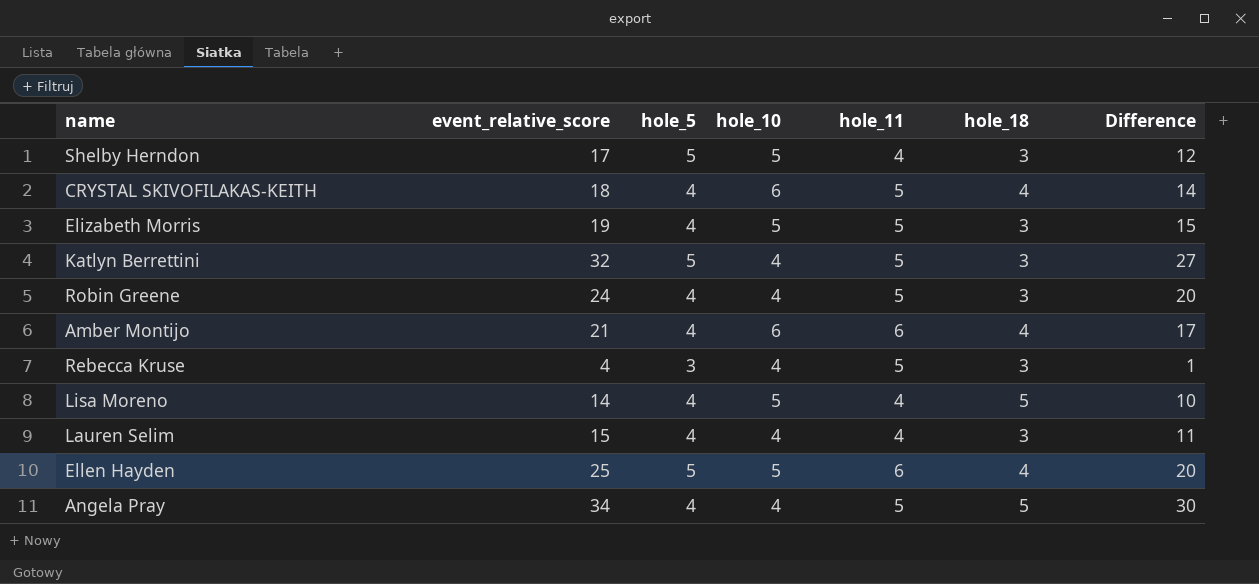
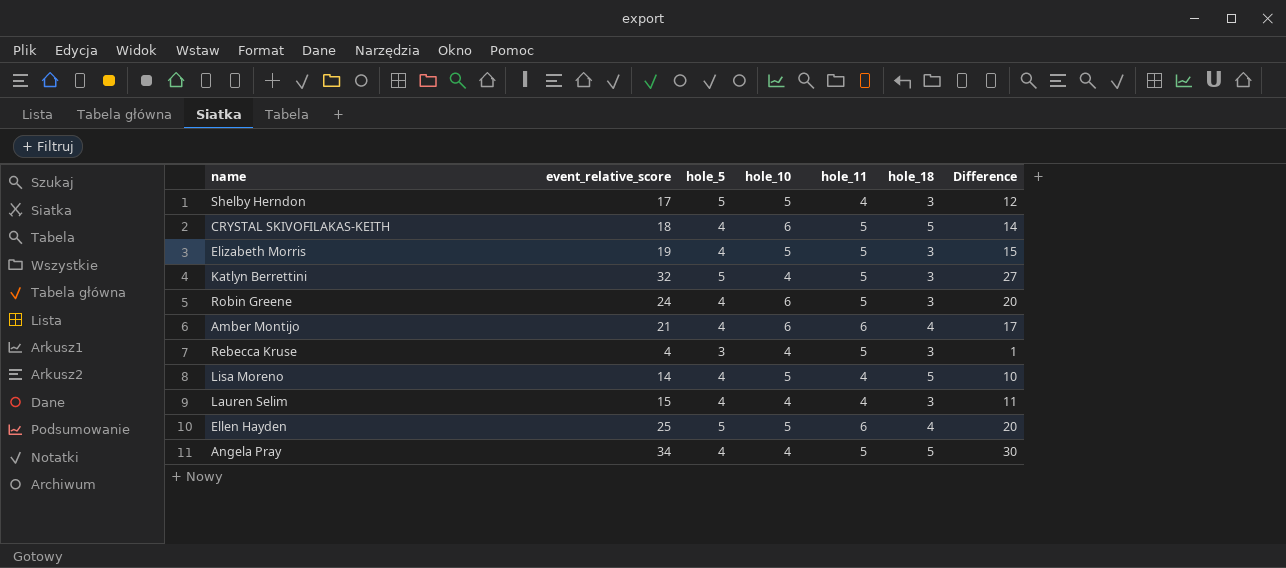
CRYSTAL SKIVOFILAKAS-KEITH | hole_18: 4 -> 5
Robin Greene | hole_10: 4 -> 6

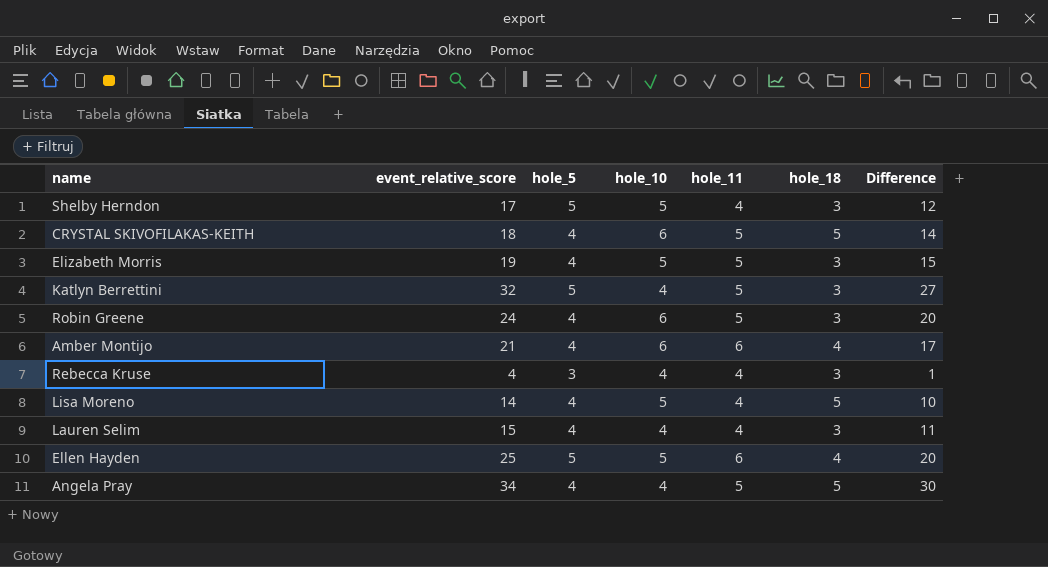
Rebecca Kruse | hole_11: 5 -> 4

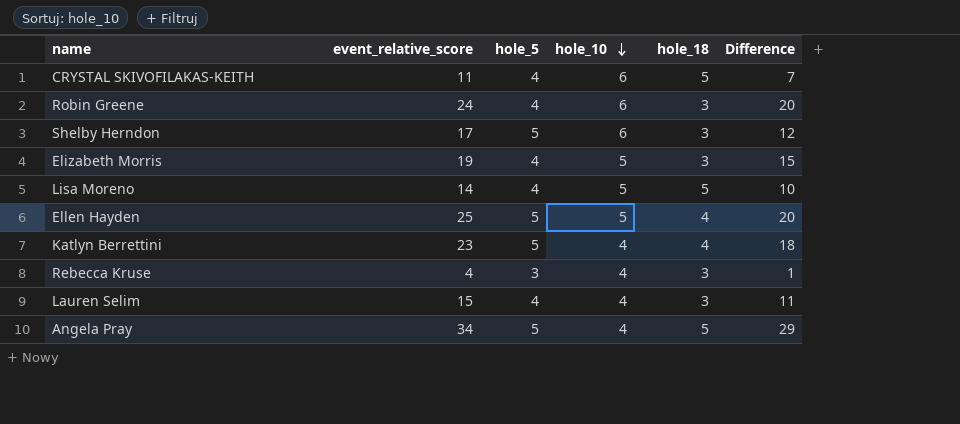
row order: none -> hole_10 descending
column hole_11 | position: 5 -> none
row Amber Montijo: 21 | 4 | 6 | 6 | 4 | 17 -> none
CRYSTAL SKIVOFILAKAS-KEITH | event_relative_score: 18 -> 11
CRYSTAL SKIVOFILAKAS-KEITH | Difference: 14 -> 7
Shelby Herndon | hole_10: 5 -> 6
Katlyn Berrettini | event_relative_score: 32 -> 23
Katlyn Berrettini | hole_18: 3 -> 4
Katlyn Berrettini | Difference: 27 -> 18
Angela Pray | hole_5: 4 -> 5
Angela Pray | Difference: 30 -> 29

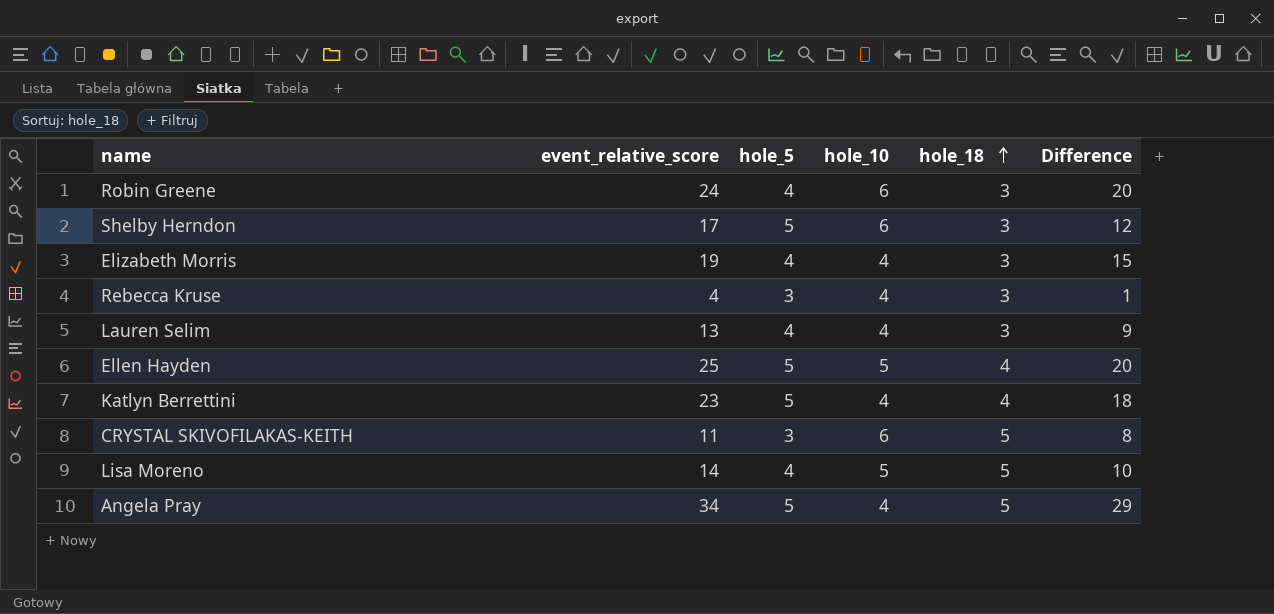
row order: hole_10 descending -> hole_18 ascending
Elizabeth Morris | hole_10: 5 -> 4
Lauren Selim | event_relative_score: 15 -> 13
Lauren Selim | Difference: 11 -> 9
CRYSTAL SKIVOFILAKAS-KEITH | hole_5: 4 -> 3
CRYSTAL SKIVOFILAKAS-KEITH | Difference: 7 -> 8

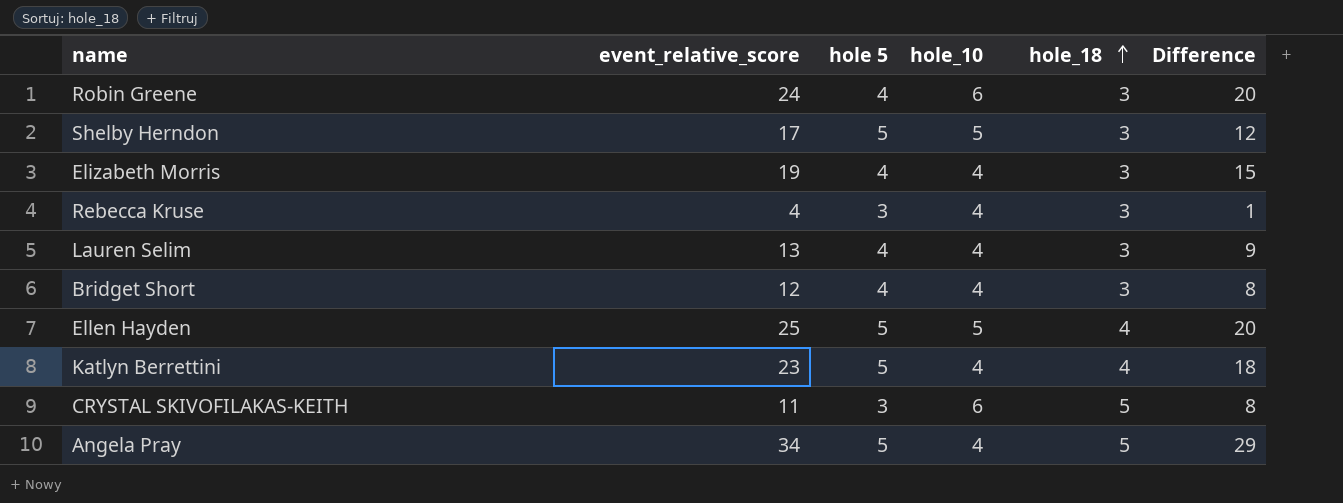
column name: hole_5 -> hole 5
row Lisa Moreno: 14 | 4 | 5 | 5 | 10 -> none
Shelby Herndon | hole_10: 6 -> 5
row Bridget Short: none -> 12 | 4 | 4 | 3 | 8

